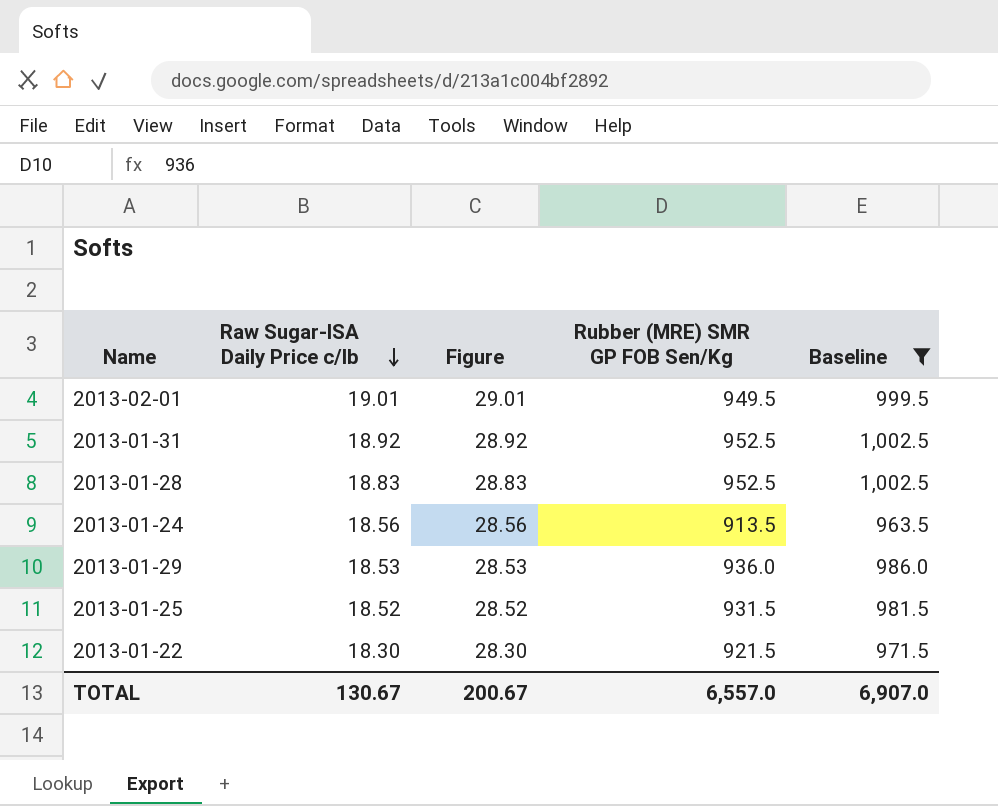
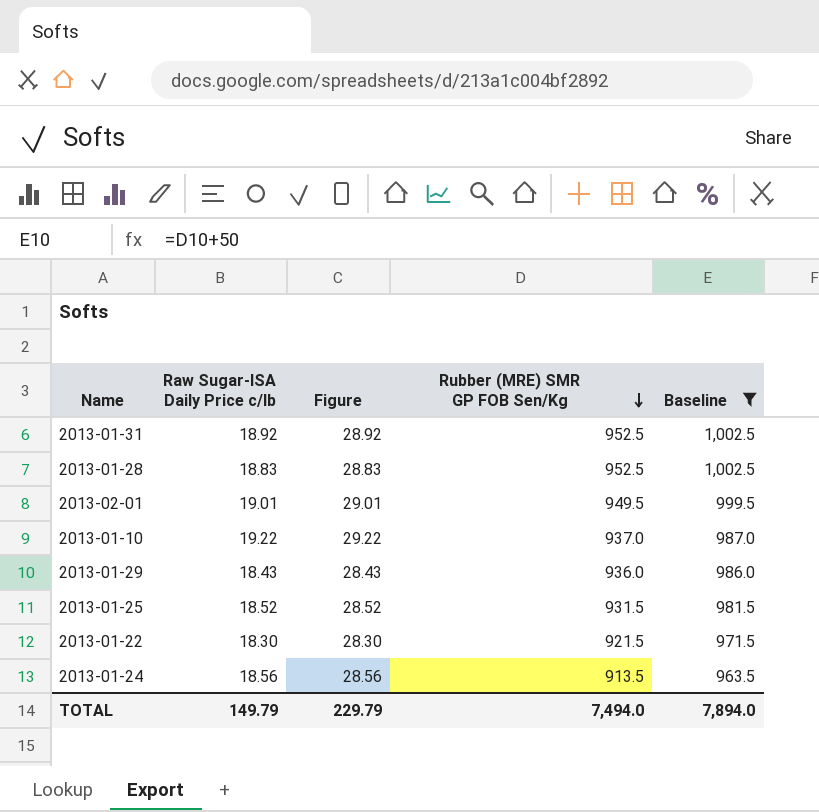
row order: Raw Sugar-ISA Daily Price c/lb descending -> Rubber (MRE) SMR GP FOB Sen/Kg descending
row 2013-01-10: none -> 19.22 | 29.22 | 937.0 | 987.0
2013-01-29 | Raw Sugar-ISA Daily Price c/lb: 18.53 -> 18.43
2013-01-29 | Figure: 28.53 -> 28.43
TOTAL | Raw Sugar-ISA Daily Price c/lb: 130.67 -> 149.79
TOTAL | Figure: 200.67 -> 229.79
TOTAL | Rubber (MRE) SMR GP FOB Sen/Kg: 6,557.0 -> 7,494.0
TOTAL | Baseline: 6,907.0 -> 7,894.0

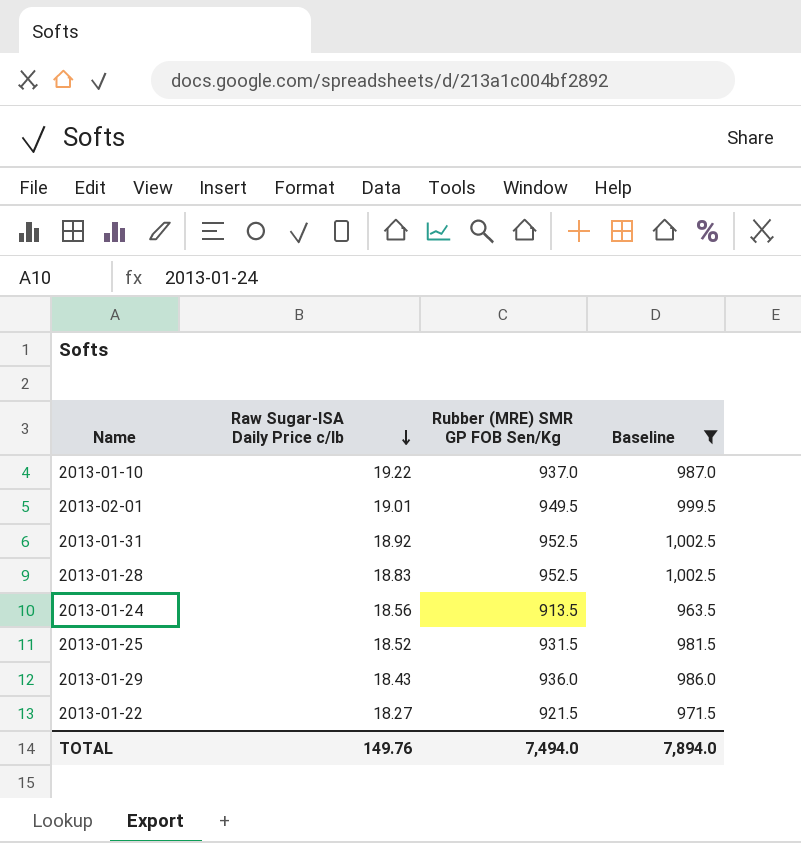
row order: Rubber (MRE) SMR GP FOB Sen/Kg descending -> Raw Sugar-ISA Daily Price c/lb descending
column Figure | formula: [Raw Sugar-ISA Daily Price c/lb] + 10 -> none
2013-01-22 | Raw Sugar-ISA Daily Price c/lb: 18.30 -> 18.27
TOTAL | Raw Sugar-ISA Daily Price c/lb: 149.79 -> 149.76

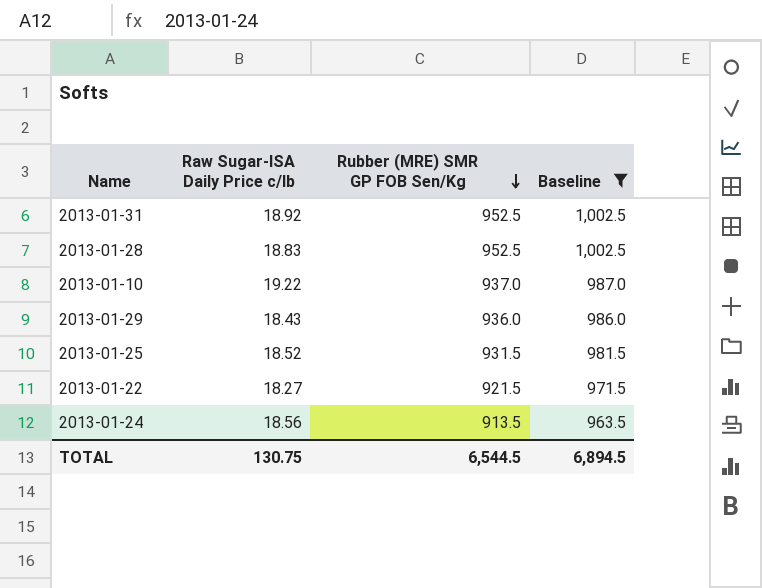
row order: Raw Sugar-ISA Daily Price c/lb descending -> Rubber (MRE) SMR GP FOB Sen/Kg descending
row 2013-02-01: 19.01 | 949.5 | 999.5 -> none
TOTAL | Raw Sugar-ISA Daily Price c/lb: 149.76 -> 130.75
TOTAL | Rubber (MRE) SMR GP FOB Sen/Kg: 7,494.0 -> 6,544.5
TOTAL | Baseline: 7,894.0 -> 6,894.5

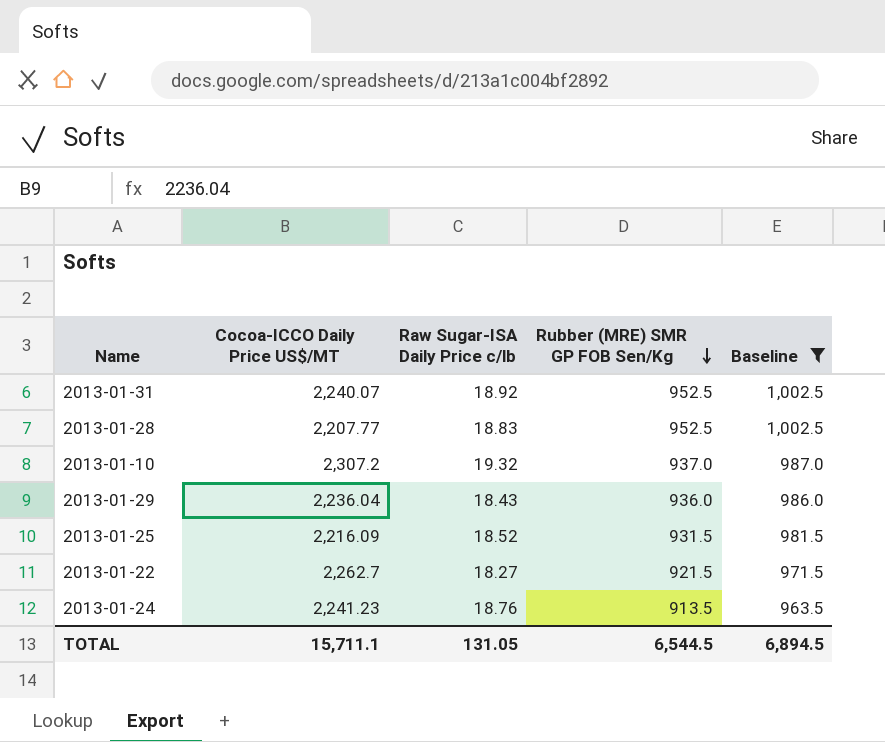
column Cocoa-ICCO Daily Price US$/MT | position: none -> 2
2013-01-10 | Raw Sugar-ISA Daily Price c/lb: 19.22 -> 19.32
2013-01-24 | Raw Sugar-ISA Daily Price c/lb: 18.56 -> 18.76
TOTAL | Raw Sugar-ISA Daily Price c/lb: 130.75 -> 131.05

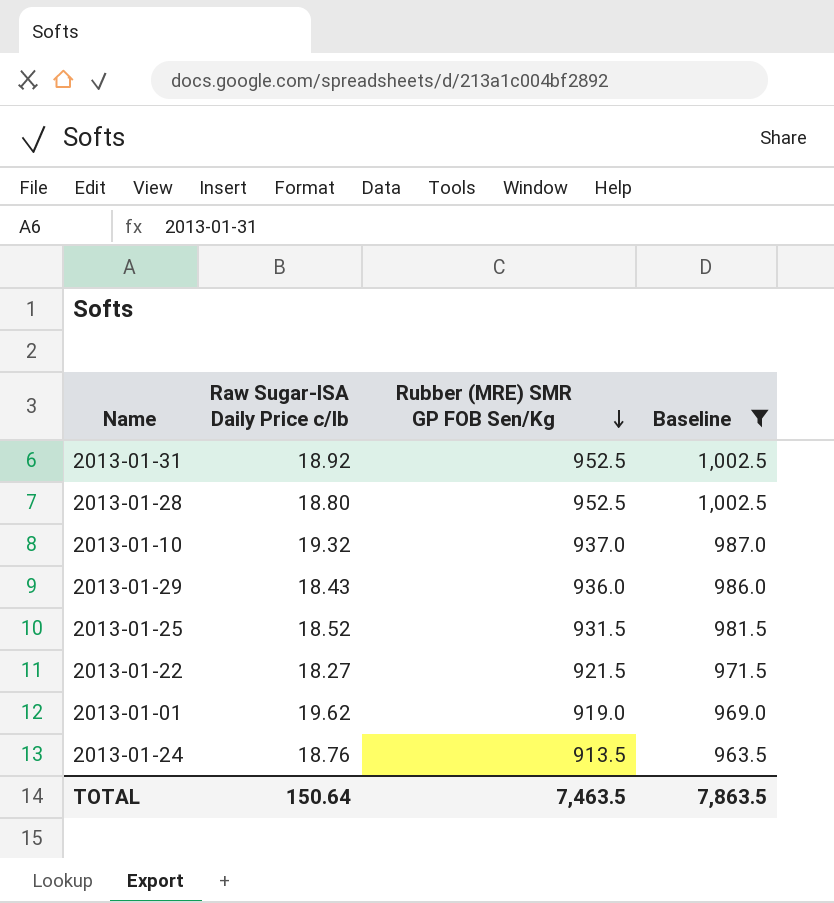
column Cocoa-ICCO Daily Price US$/MT | position: 2 -> none
2013-01-28 | Raw Sugar-ISA Daily Price c/lb: 18.83 -> 18.80
row 2013-01-01: none -> 19.62 | 919.0 | 969.0
TOTAL | Raw Sugar-ISA Daily Price c/lb: 131.05 -> 150.64
TOTAL | Rubber (MRE) SMR GP FOB Sen/Kg: 6,544.5 -> 7,463.5
TOTAL | Baseline: 6,894.5 -> 7,863.5

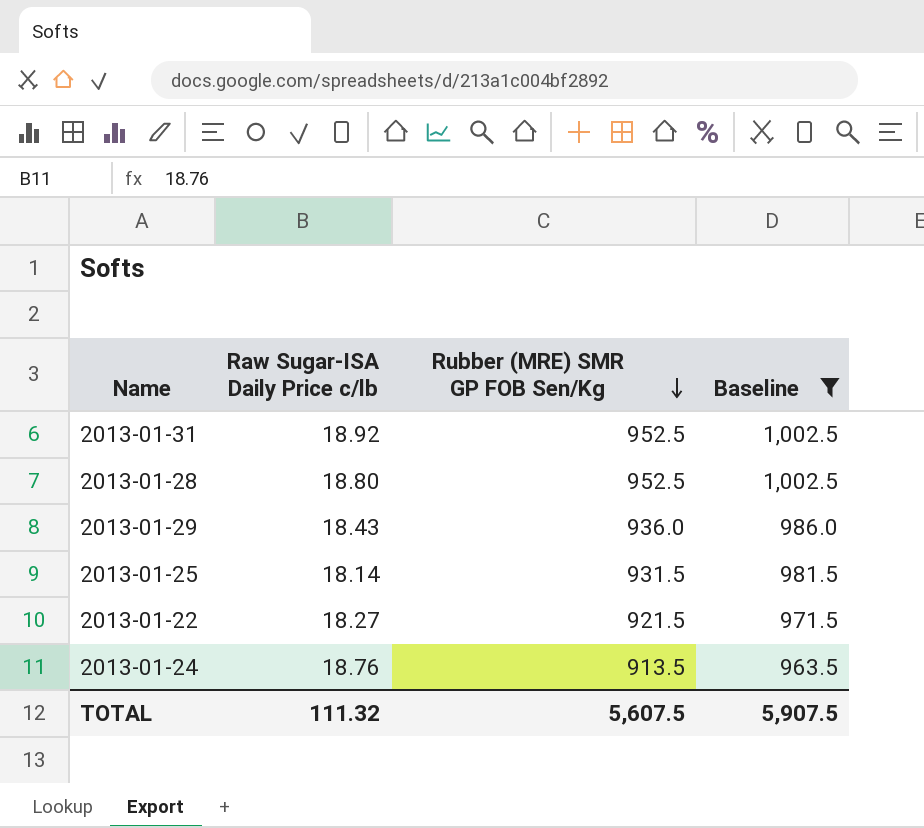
row 2013-01-10: 19.32 | 937.0 | 987.0 -> none
row 2013-01-01: 19.62 | 919.0 | 969.0 -> none
2013-01-25 | Raw Sugar-ISA Daily Price c/lb: 18.52 -> 18.14
TOTAL | Raw Sugar-ISA Daily Price c/lb: 150.64 -> 111.32
TOTAL | Rubber (MRE) SMR GP FOB Sen/Kg: 7,463.5 -> 5,607.5
TOTAL | Baseline: 7,863.5 -> 5,907.5

